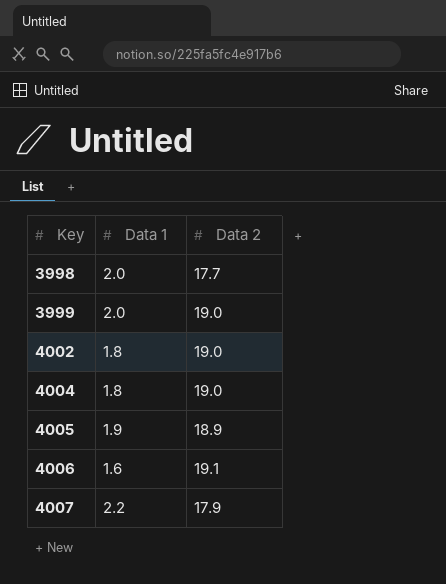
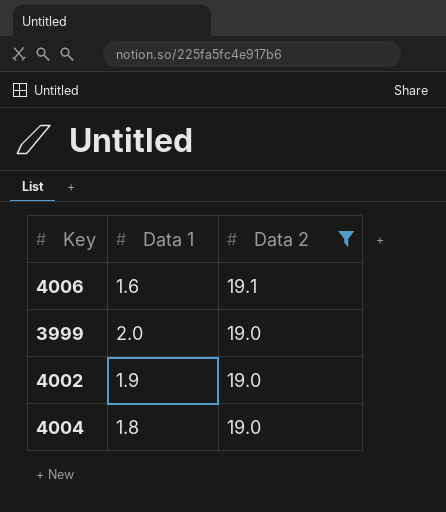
filter: none -> Data 2 >= 19.0
row order: Key ascending -> Data 2 descending
4002 | Data 1: 1.8 -> 1.9

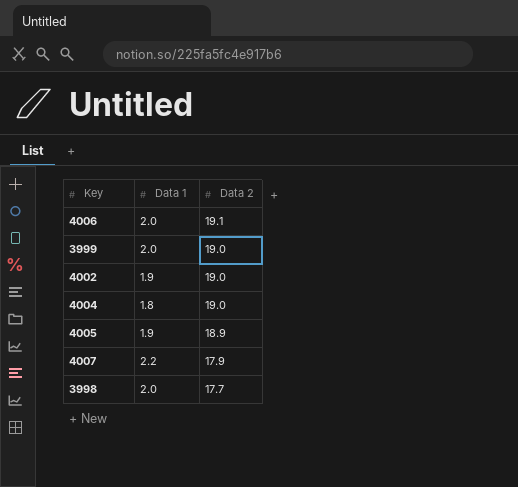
filter: Data 2 >= 19.0 -> none
4006 | Data 1: 1.6 -> 2.0

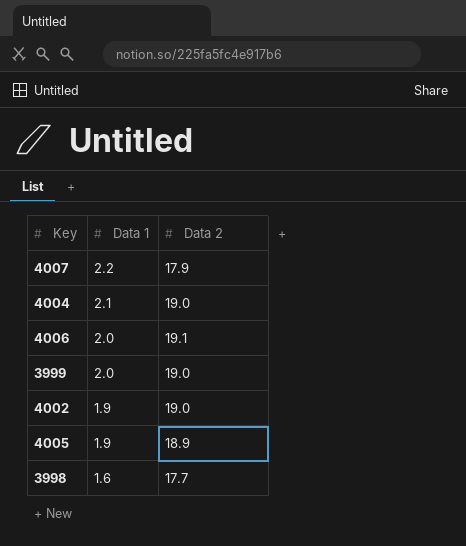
row order: Data 2 descending -> Data 1 descending
4004 | Data 1: 1.8 -> 2.1
3998 | Data 1: 2.0 -> 1.6

